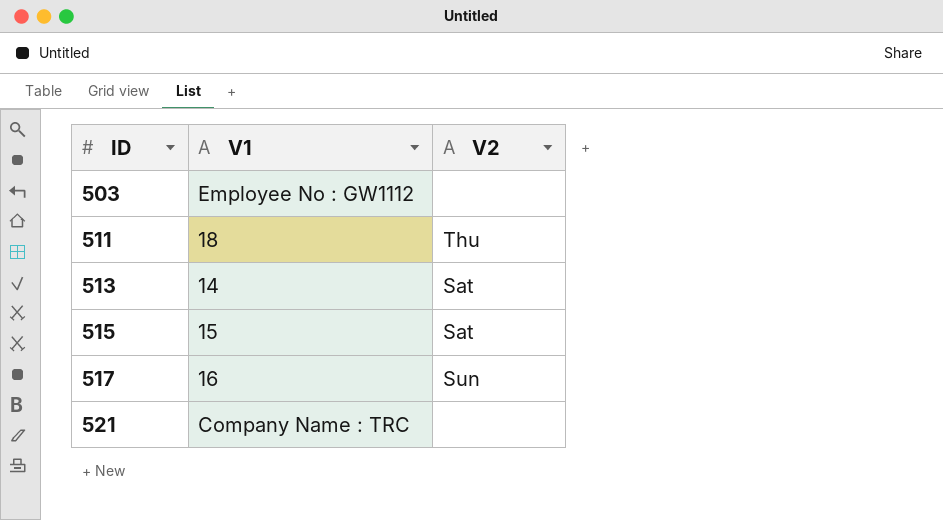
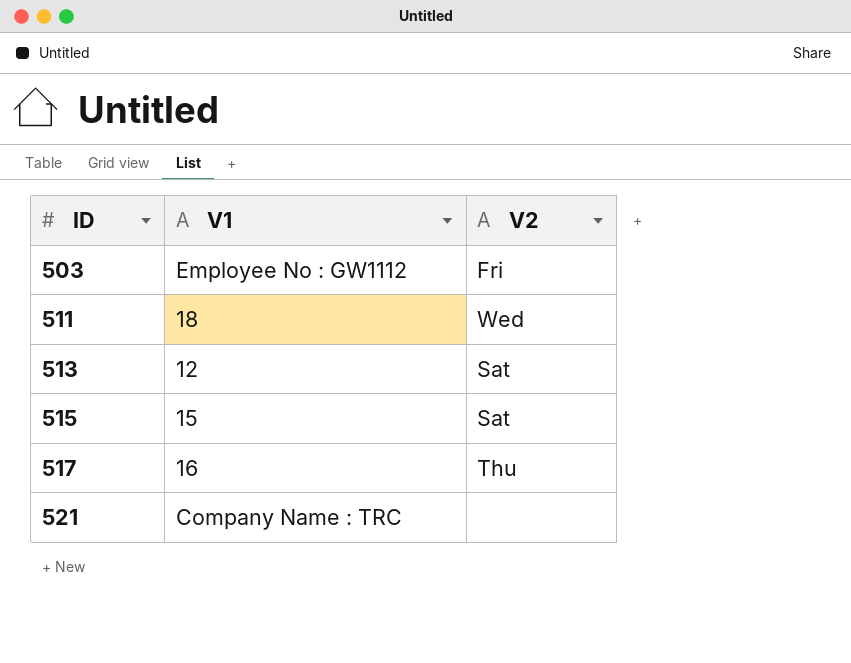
503 | V2: none -> Fri
511 | V2: Thu -> Wed
513 | V1: 14 -> 12
517 | V2: Sun -> Thu

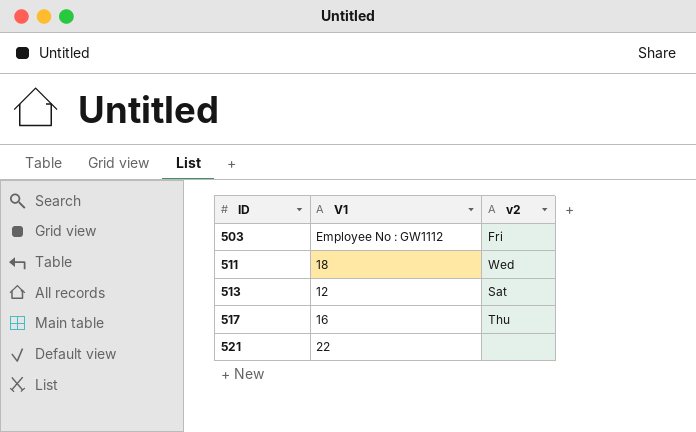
column name: V2 -> v2
row 515: 15 | Sat -> none
521 | V1: Company Name : TRC -> 22

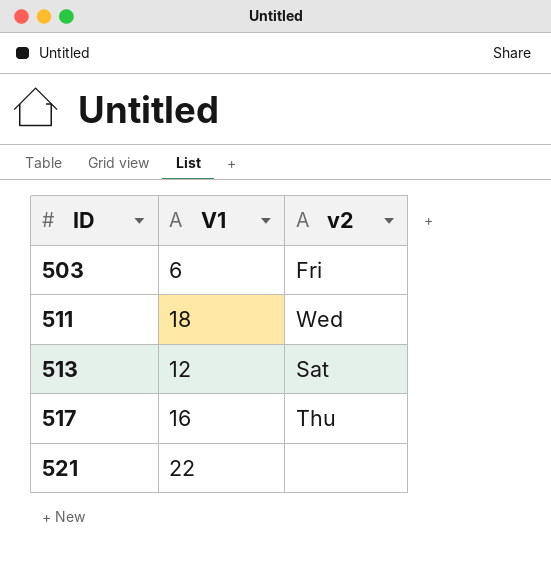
503 | V1: Employee No : GW1112 -> 6

